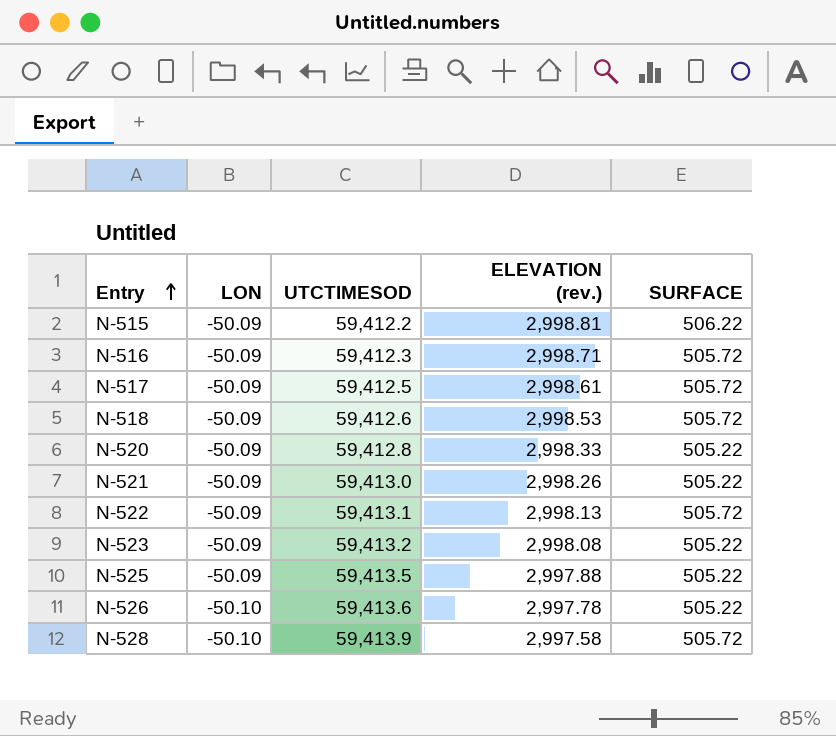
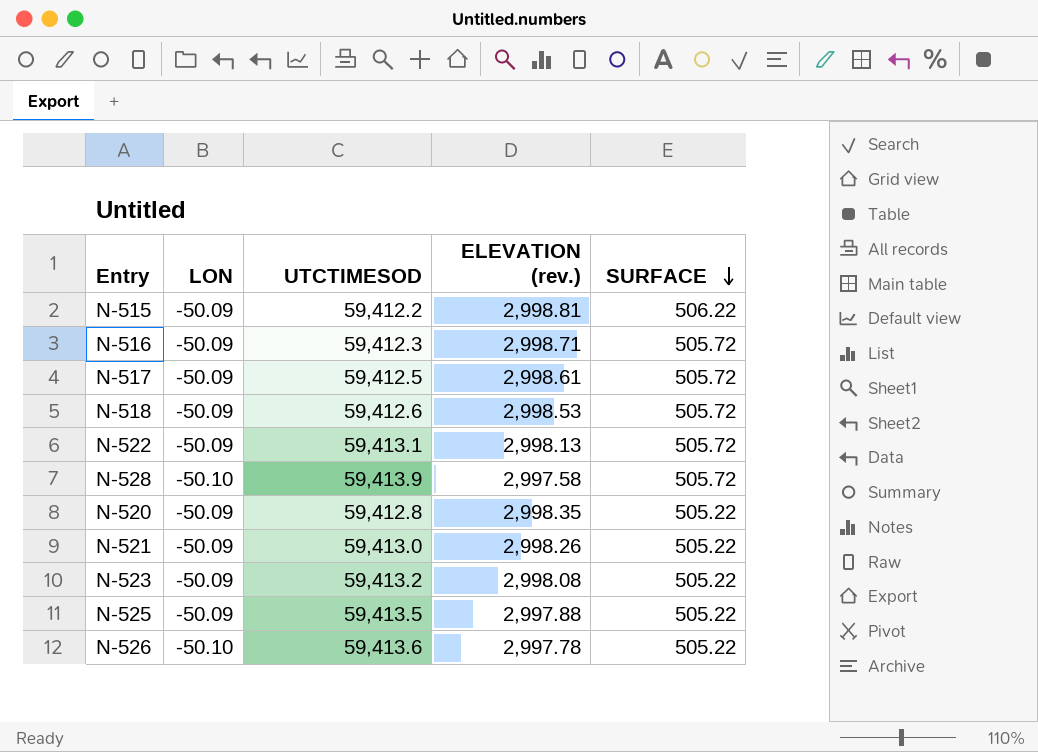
row order: Entry ascending -> SURFACE descending
N-520 | ELEVATION (rev.): 2,998.33 -> 2,998.35

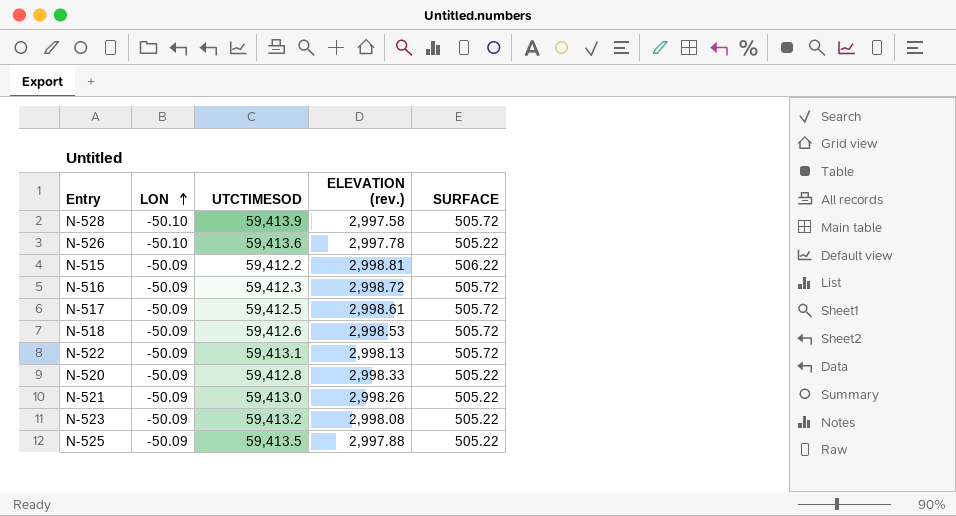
row order: SURFACE descending -> LON ascending
N-516 | ELEVATION (rev.): 2,998.71 -> 2,998.72
N-520 | ELEVATION (rev.): 2,998.35 -> 2,998.33

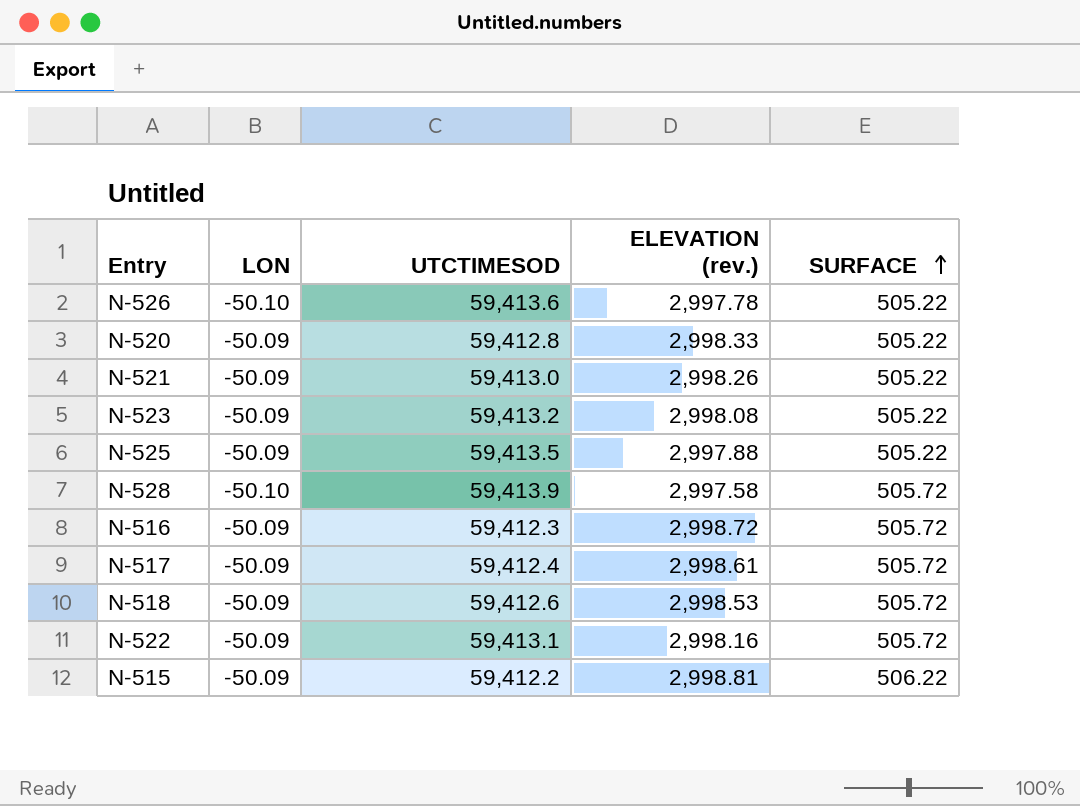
row order: LON ascending -> SURFACE ascending
N-517 | UTCTIMESOD: 59,412.5 -> 59,412.4
N-522 | ELEVATION (rev.): 2,998.13 -> 2,998.16

